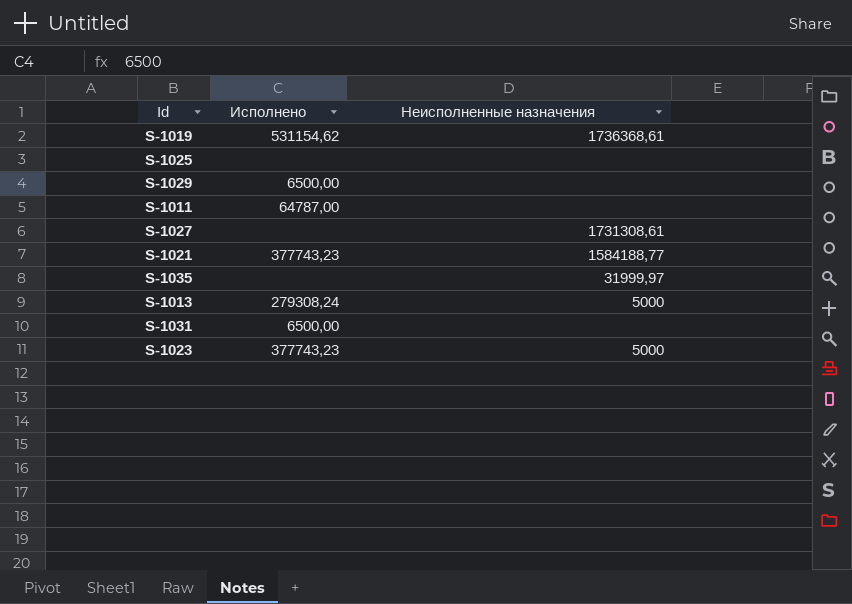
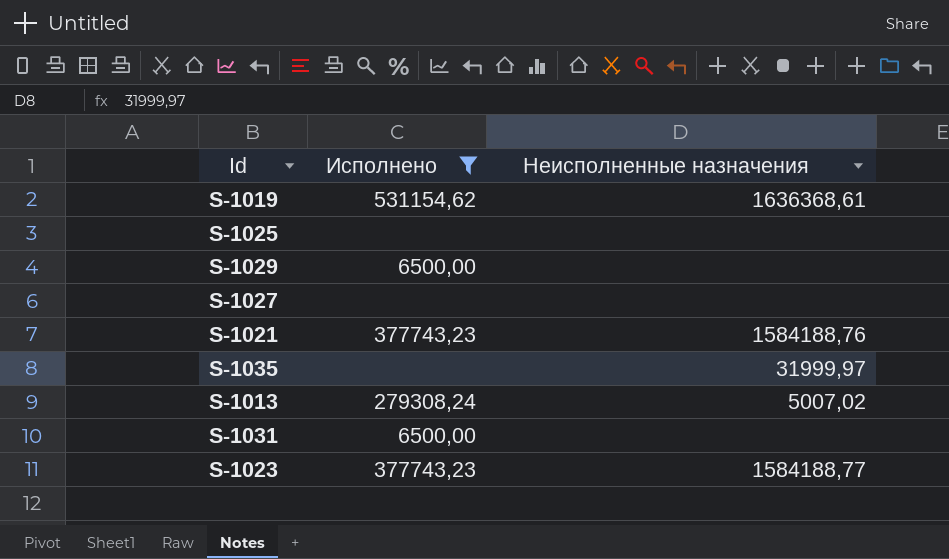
filter: none -> Исполнено != 64787,00
S-1019 | Неисполненные назначения: 1736368,61 -> 1636368,61
S-1027 | Неисполненные назначения: 1731308,61 -> none
S-1021 | Неисполненные назначения: 1584188,77 -> 1584188,76
S-1013 | Неисполненные назначения: 5000 -> 5007,02
S-1023 | Неисполненные назначения: 5000 -> 1584188,77

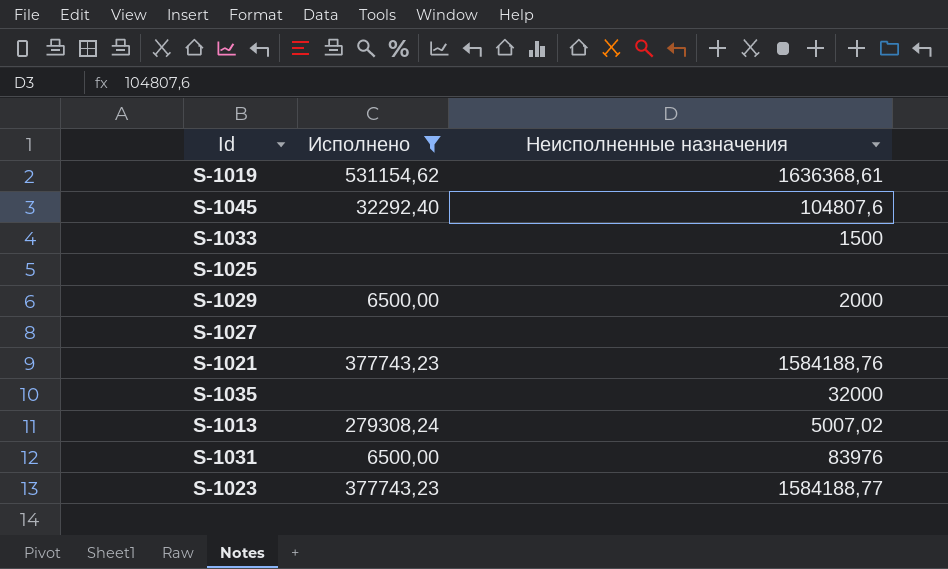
row S-1045: none -> 32292,40 | 104807,6
row S-1033: none -> none | 1500
S-1029 | Неисполненные назначения: none -> 2000
S-1035 | Неисполненные назначения: 31999,97 -> 32000
S-1031 | Неисполненные назначения: none -> 83976

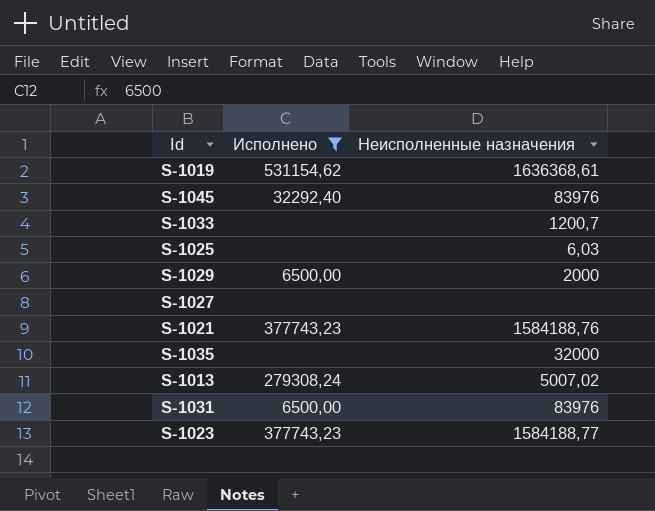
S-1045 | Неисполненные назначения: 104807,6 -> 83976
S-1033 | Неисполненные назначения: 1500 -> 1200,7
S-1025 | Неисполненные назначения: none -> 6,03

